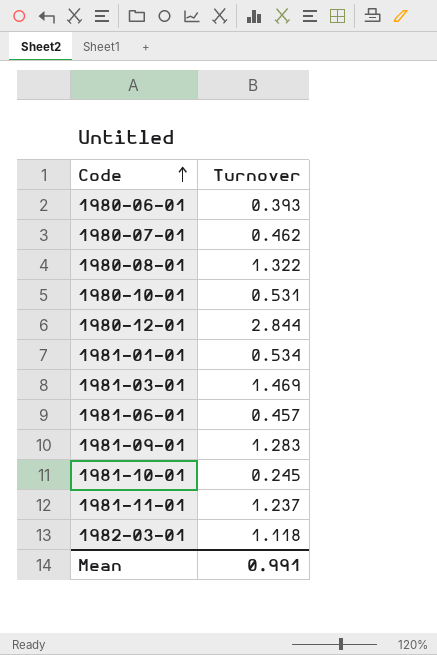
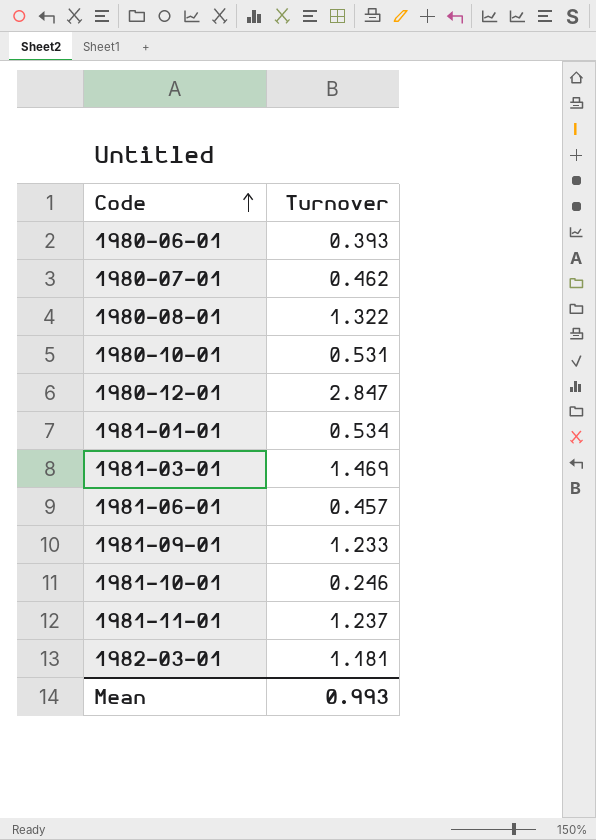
1980-12-01 | Turnover: 2.844 -> 2.847
1981-09-01 | Turnover: 1.283 -> 1.233
1981-10-01 | Turnover: 0.245 -> 0.246
1982-03-01 | Turnover: 1.118 -> 1.181
Mean | Turnover: 0.991 -> 0.993

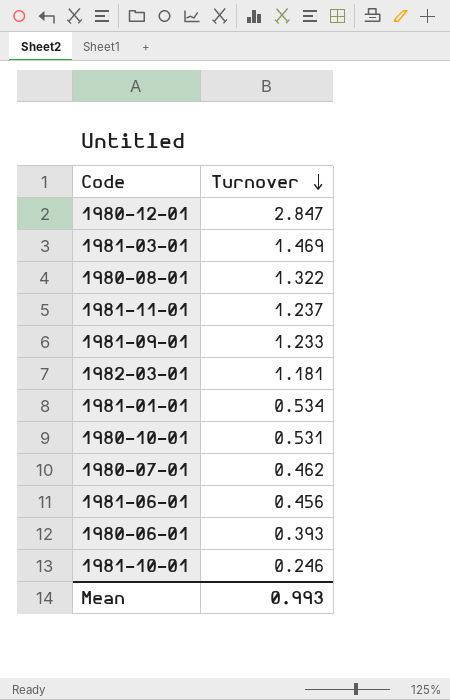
row order: Code ascending -> Turnover descending
1981-06-01 | Turnover: 0.457 -> 0.456

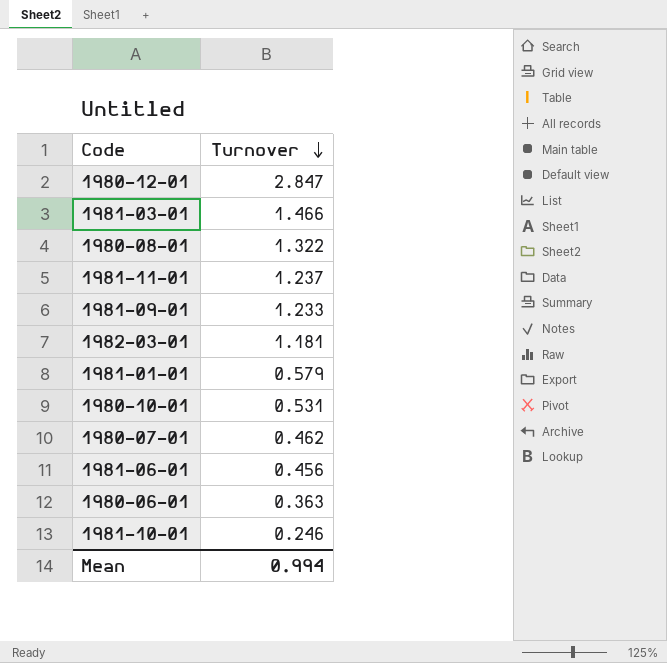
1981-03-01 | Turnover: 1.469 -> 1.466
1981-01-01 | Turnover: 0.534 -> 0.579
1980-06-01 | Turnover: 0.393 -> 0.363
Mean | Turnover: 0.993 -> 0.994

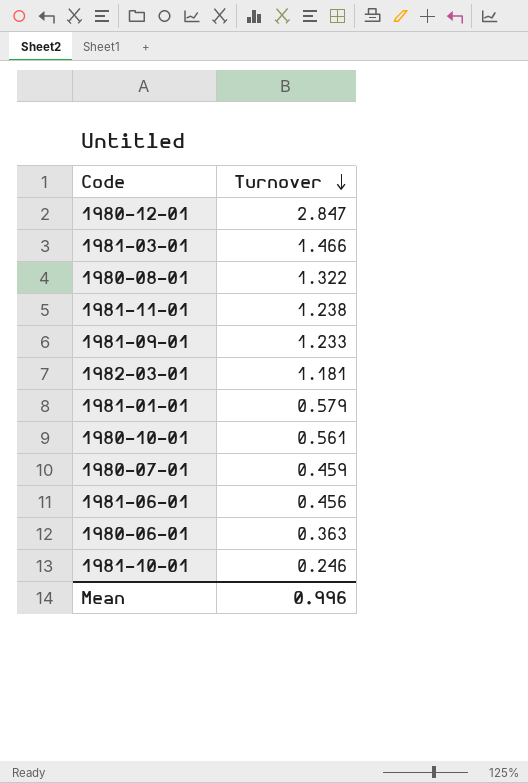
1981-11-01 | Turnover: 1.237 -> 1.238
1980-10-01 | Turnover: 0.531 -> 0.561
1980-07-01 | Turnover: 0.462 -> 0.459
Mean | Turnover: 0.994 -> 0.996

